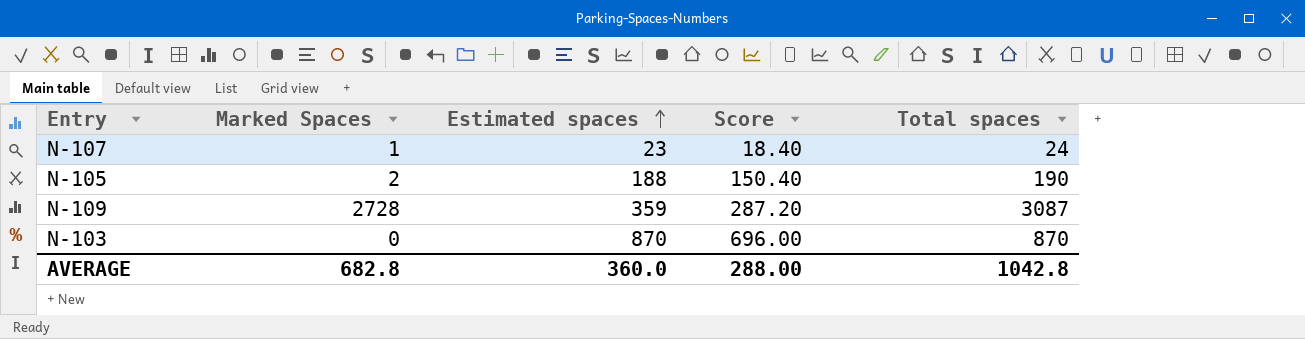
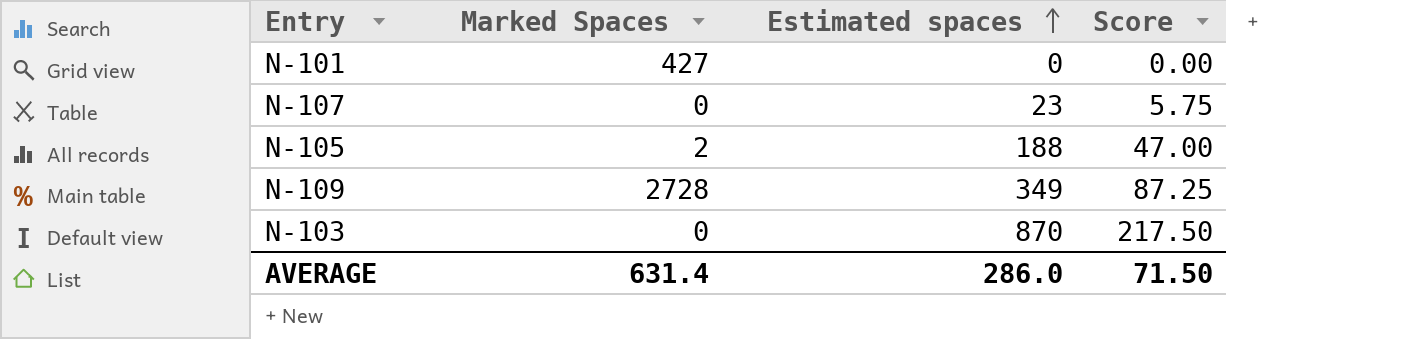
column Total spaces | formula: [Marked Spaces] + [Estimated spaces] -> none
column Score | formula: [Estimated spaces] * 0.8 -> [Estimated spaces] * 0.25
row N-101: none -> 427 | 0 | 0.00
N-107 | Marked Spaces: 1 -> 0
N-109 | Estimated spaces: 359 -> 349
AVERAGE | Marked Spaces: 682.8 -> 631.4
AVERAGE | Estimated spaces: 360.0 -> 286.0
AVERAGE | Score: 288.00 -> 71.50

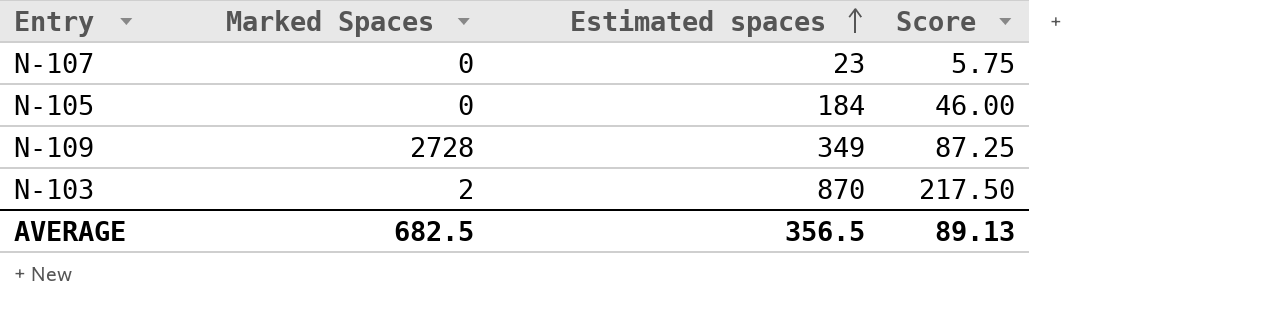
row N-101: 427 | 0 | 0.00 -> none
N-105 | Marked Spaces: 2 -> 0
N-105 | Estimated spaces: 188 -> 184
N-105 | Score: 47.00 -> 46.00
N-103 | Marked Spaces: 0 -> 2
AVERAGE | Marked Spaces: 631.4 -> 682.5
AVERAGE | Estimated spaces: 286.0 -> 356.5
AVERAGE | Score: 71.50 -> 89.13

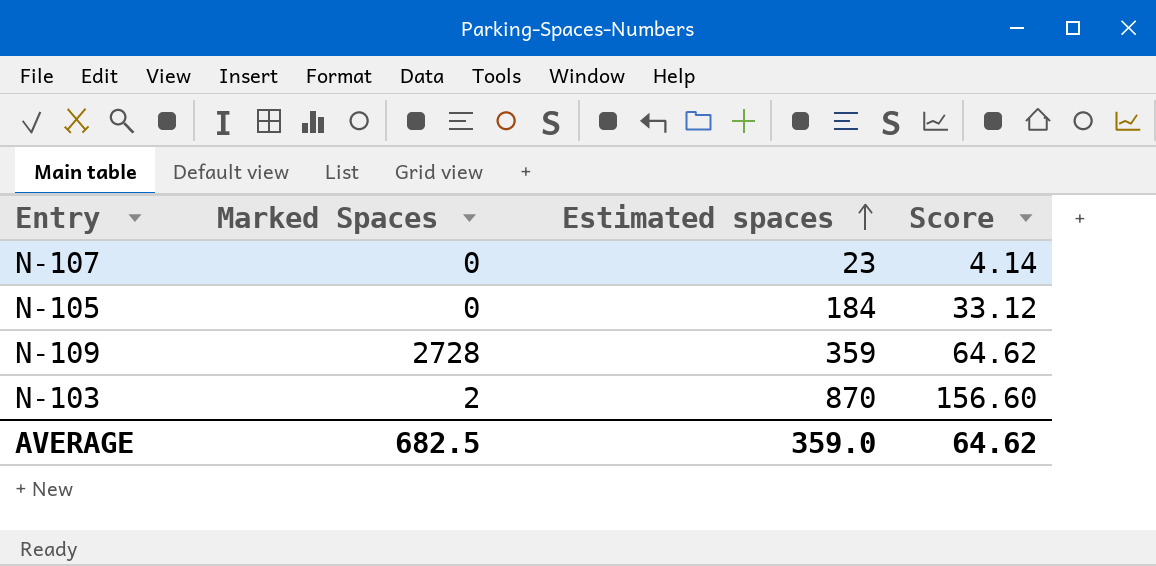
column Score | formula: [Estimated spaces] * 0.25 -> [Estimated spaces] * 0.18
N-109 | Estimated spaces: 349 -> 359
AVERAGE | Estimated spaces: 356.5 -> 359.0
AVERAGE | Score: 89.13 -> 64.62

